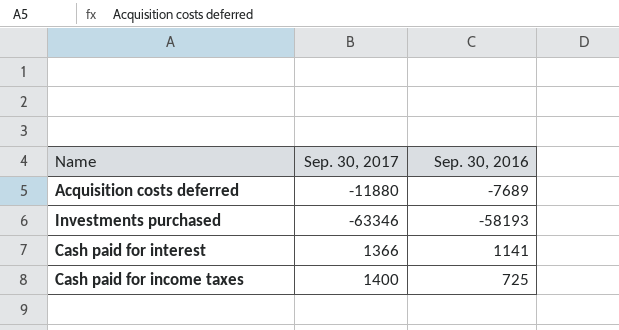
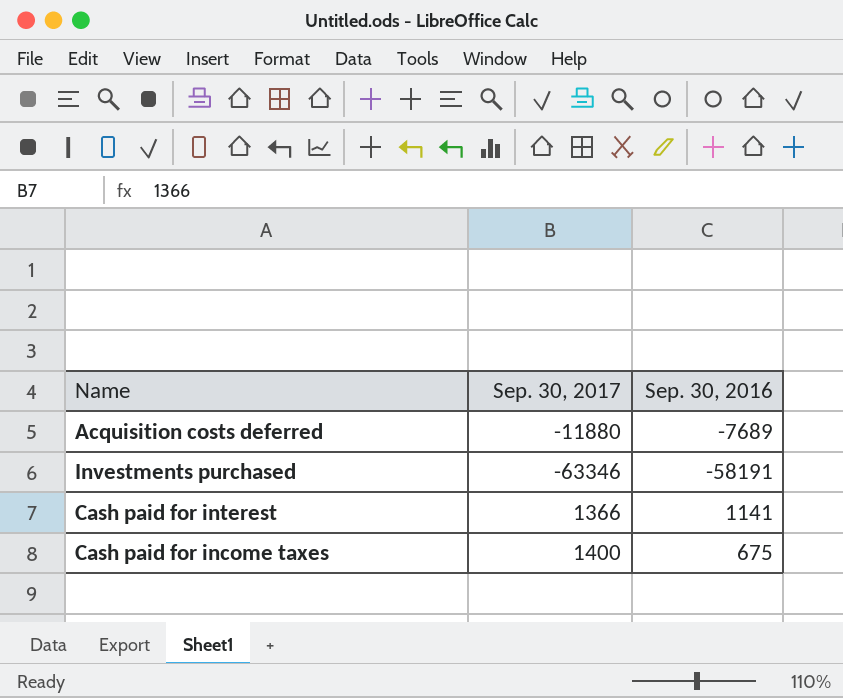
Investments purchased | Sep. 30, 2016: -58193 -> -58191
Cash paid for income taxes | Sep. 30, 2016: 725 -> 675

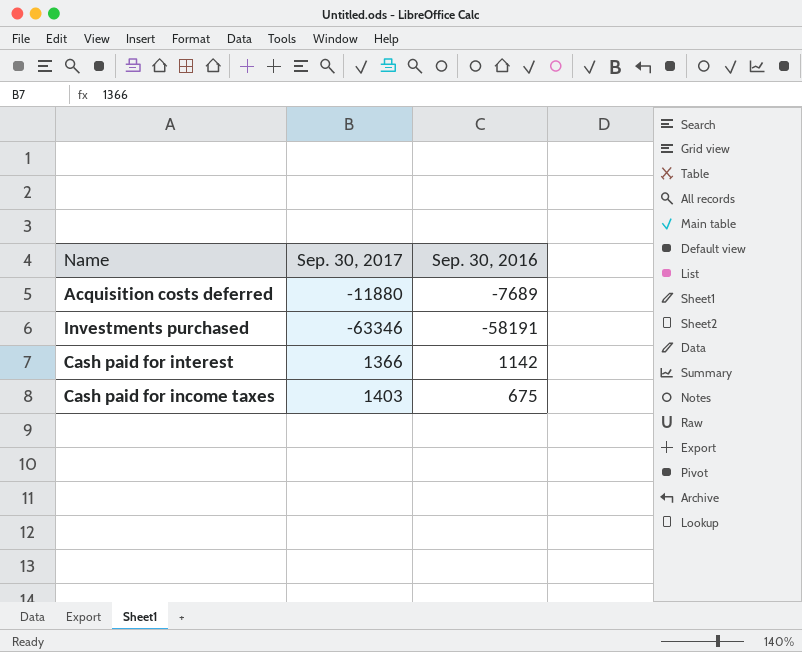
Cash paid for interest | Sep. 30, 2016: 1141 -> 1142
Cash paid for income taxes | Sep. 30, 2017: 1400 -> 1403

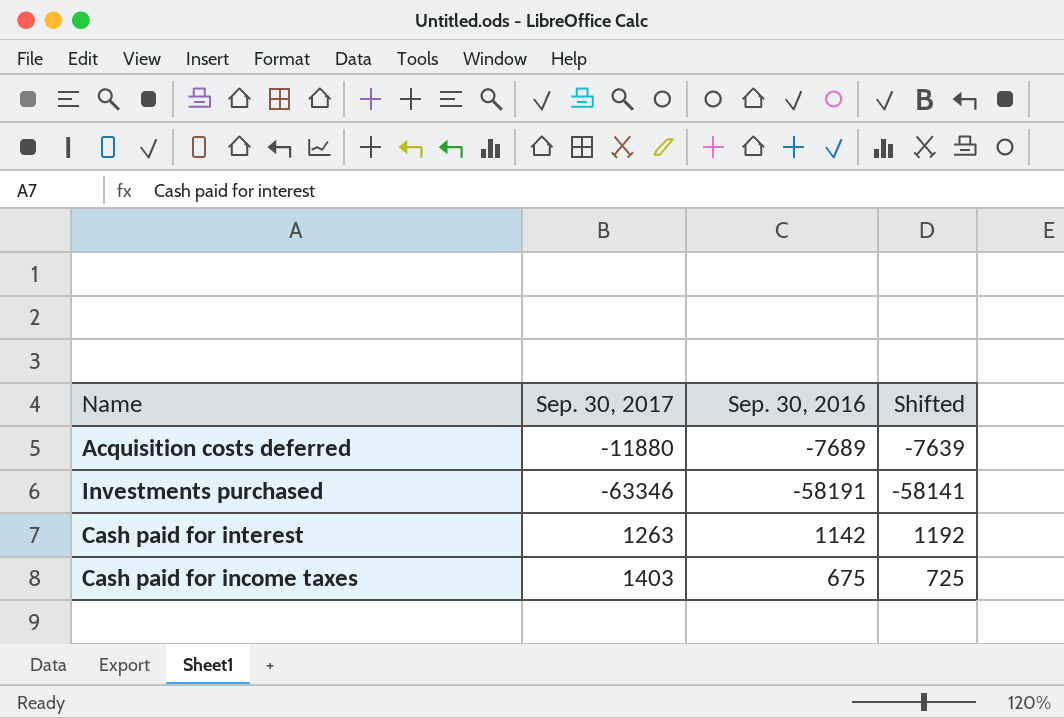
column Shifted | formula: none -> [Sep. 30, 2016] + 50
Cash paid for interest | Sep. 30, 2017: 1366 -> 1263

